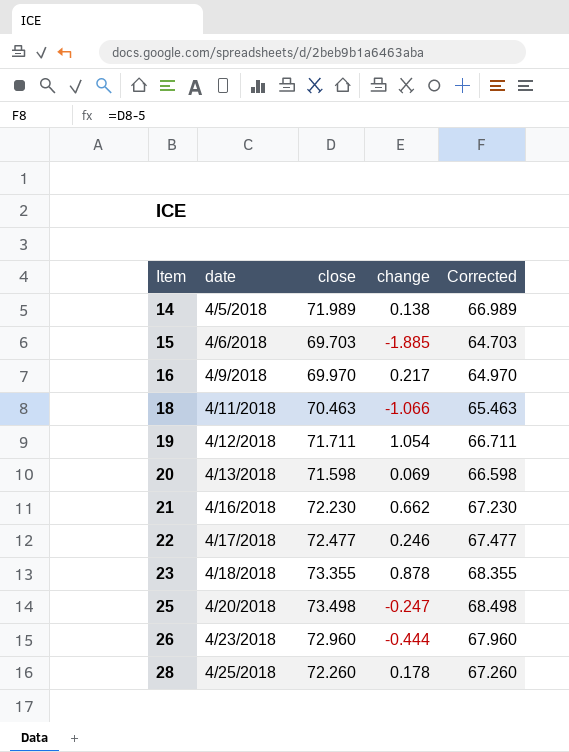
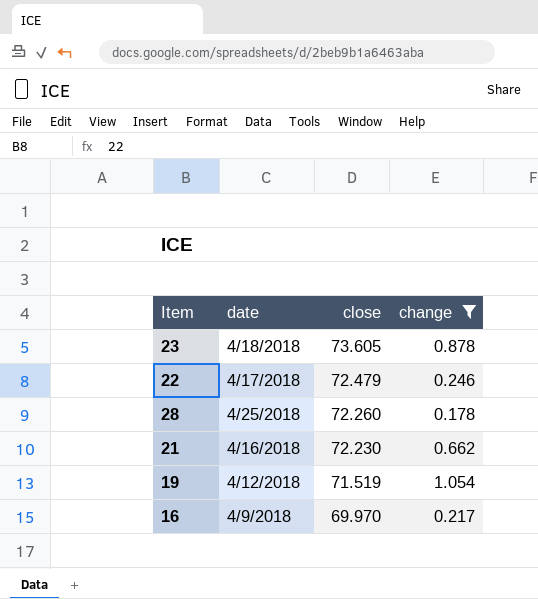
filter: none -> change >= 0.178
row order: Item ascending -> close descending
column Corrected | formula: [close] - 5 -> none
23 | close: 73.355 -> 73.605
22 | close: 72.477 -> 72.479
19 | close: 71.711 -> 71.519

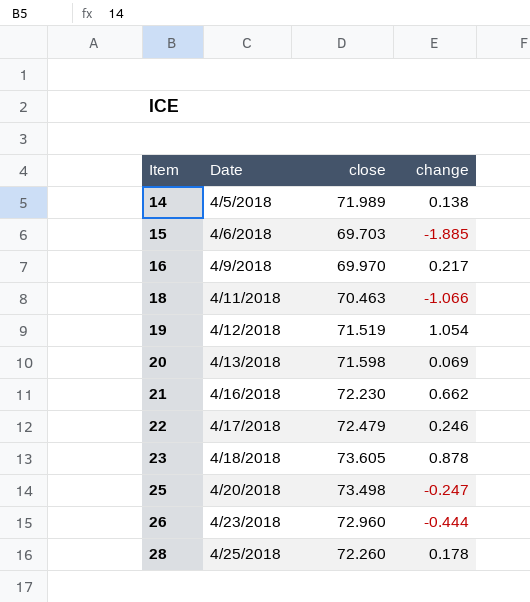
filter: change >= 0.178 -> none
row order: close descending -> Item ascending
column name: date -> Date

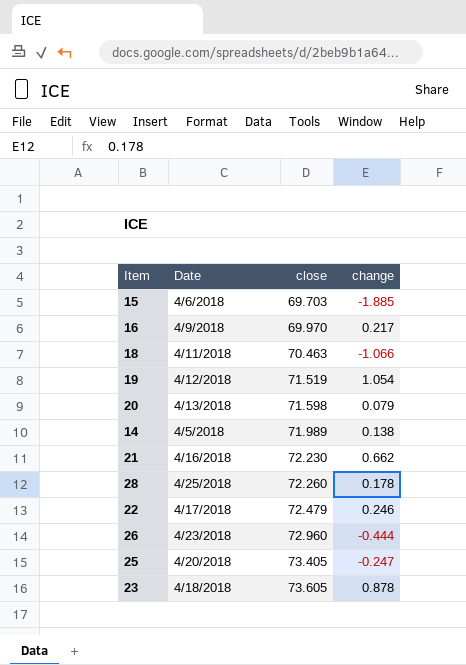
row order: Item ascending -> close ascending
20 | change: 0.069 -> 0.079
25 | close: 73.498 -> 73.405

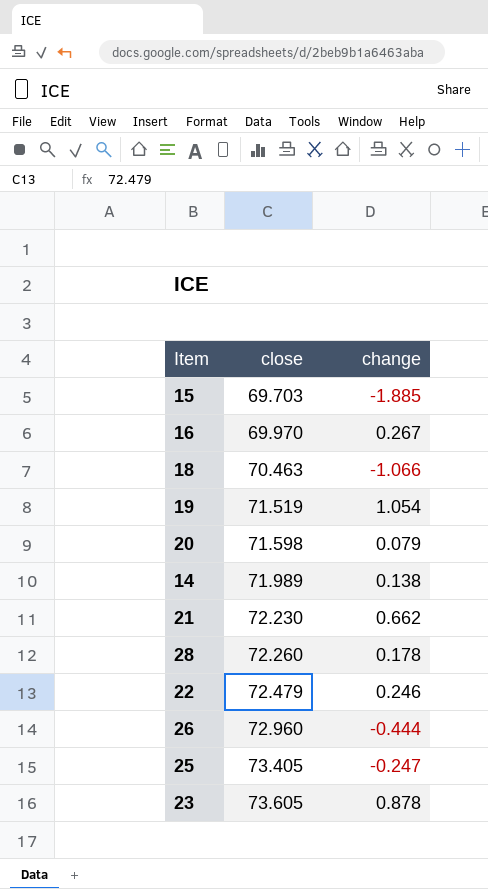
column Date | position: 2 -> none
16 | change: 0.217 -> 0.267

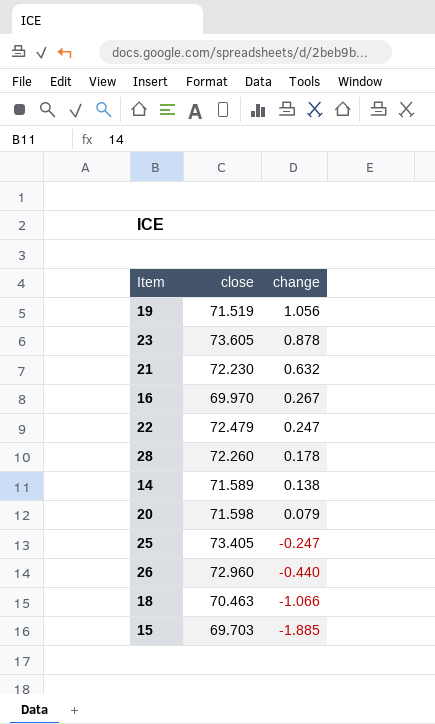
row order: close ascending -> change descending
19 | change: 1.054 -> 1.056
21 | change: 0.662 -> 0.632
22 | change: 0.246 -> 0.247
14 | close: 71.989 -> 71.589
26 | change: -0.444 -> -0.440

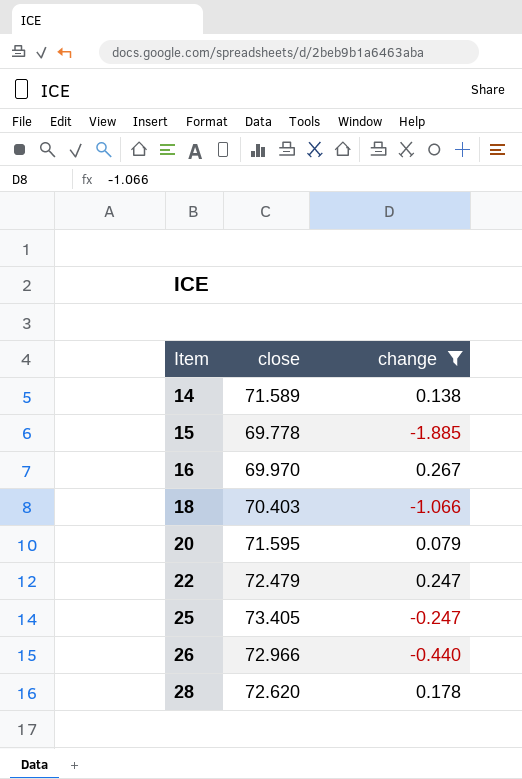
filter: none -> change <= 0.267
row order: change descending -> Item ascending
15 | close: 69.703 -> 69.778
18 | close: 70.463 -> 70.403
20 | close: 71.598 -> 71.595
26 | close: 72.960 -> 72.966
28 | close: 72.260 -> 72.620

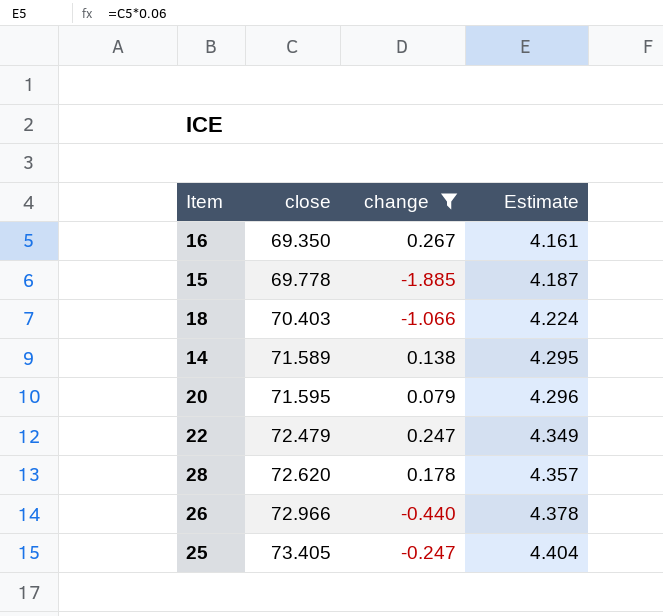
row order: Item ascending -> close ascending
column Estimate | formula: none -> [close] * 0.06
16 | close: 69.970 -> 69.350

